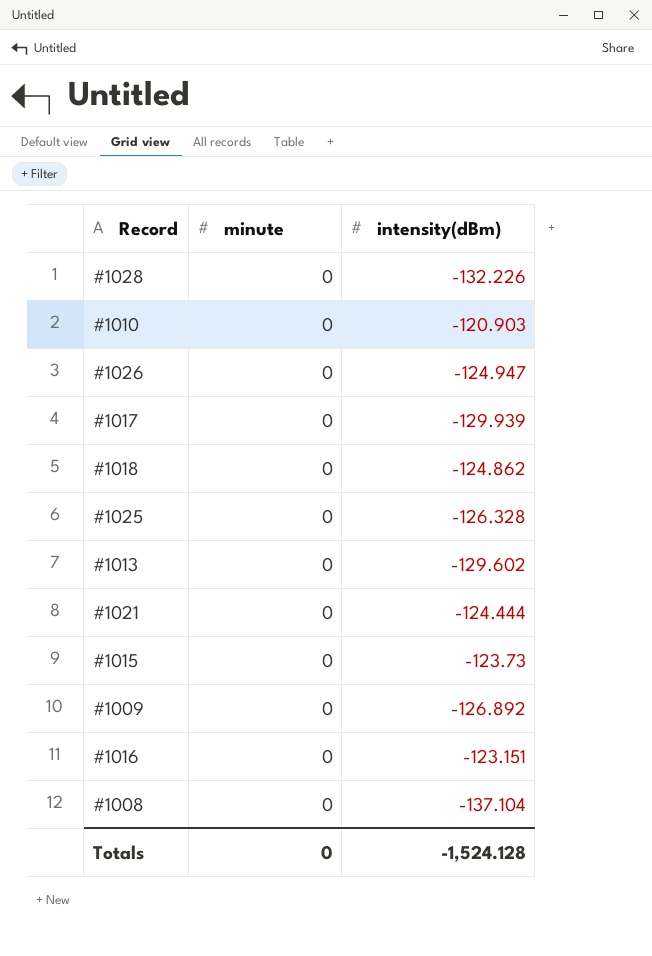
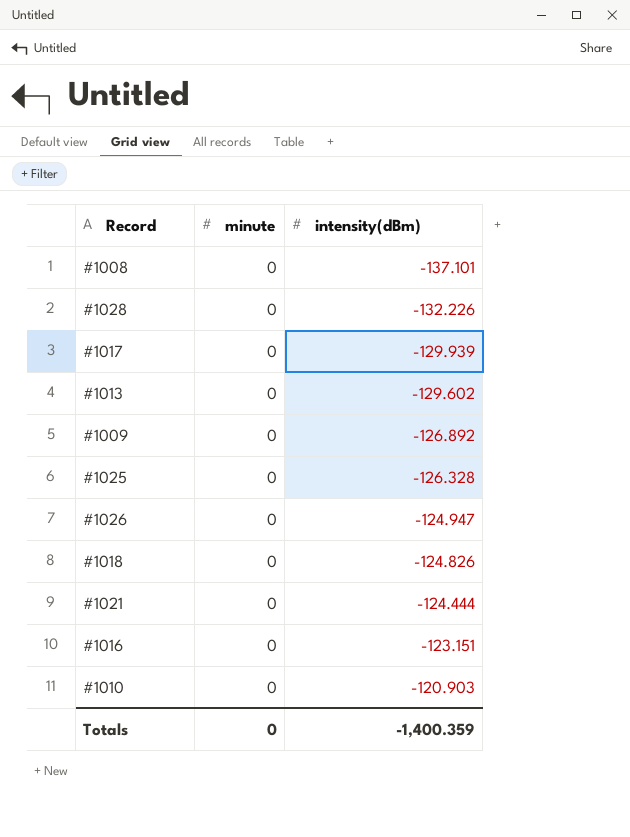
row order: none -> intensity(dBm) ascending
row #1015: 0 | -123.73 -> none
#1008 | intensity(dBm): -137.104 -> -137.101
#1018 | intensity(dBm): -124.862 -> -124.826
Totals | intensity(dBm): -1,524.128 -> -1,400.359

